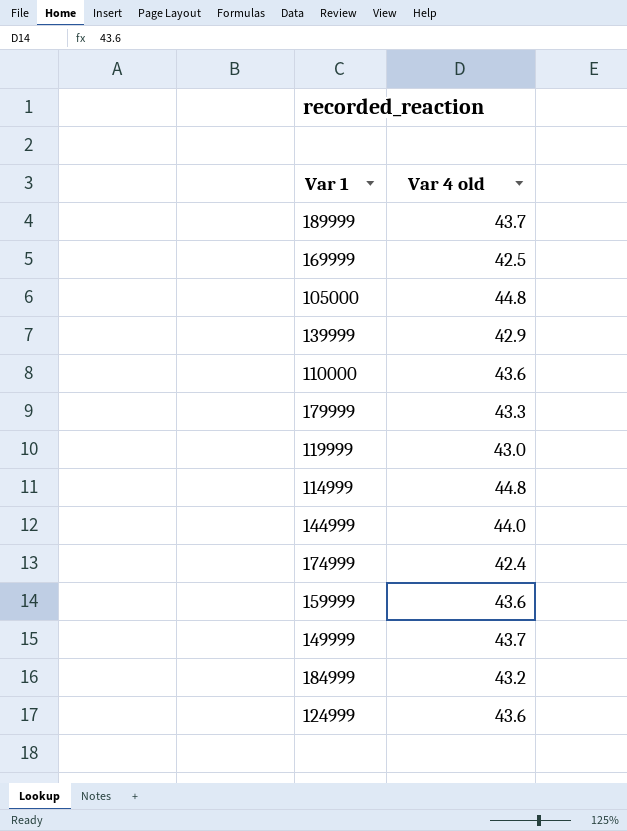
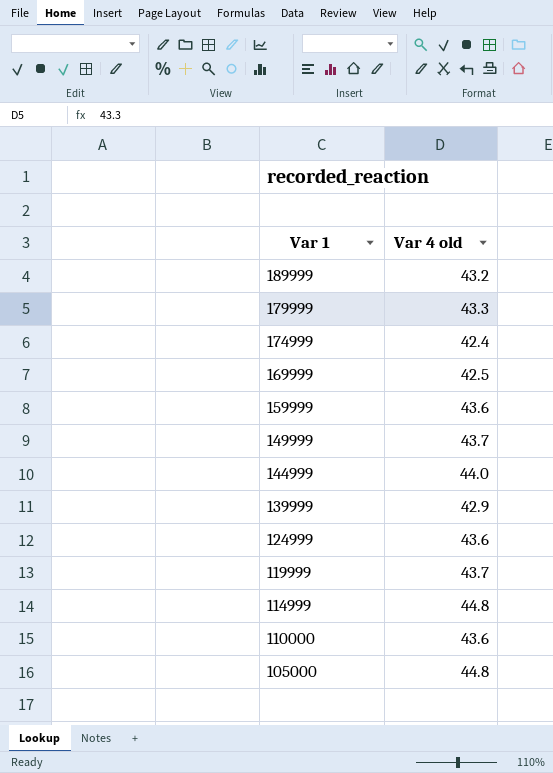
row order: none -> Var 1 descending
row 184999: 43.2 -> none
189999 | Var 4 old: 43.7 -> 43.2
119999 | Var 4 old: 43.0 -> 43.7

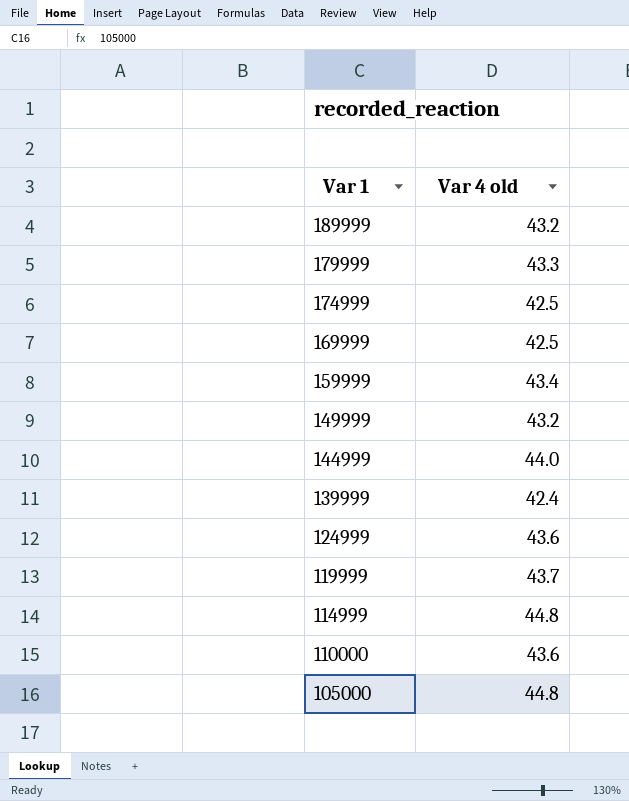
174999 | Var 4 old: 42.4 -> 42.5
159999 | Var 4 old: 43.6 -> 43.4
149999 | Var 4 old: 43.7 -> 43.2
139999 | Var 4 old: 42.9 -> 42.4

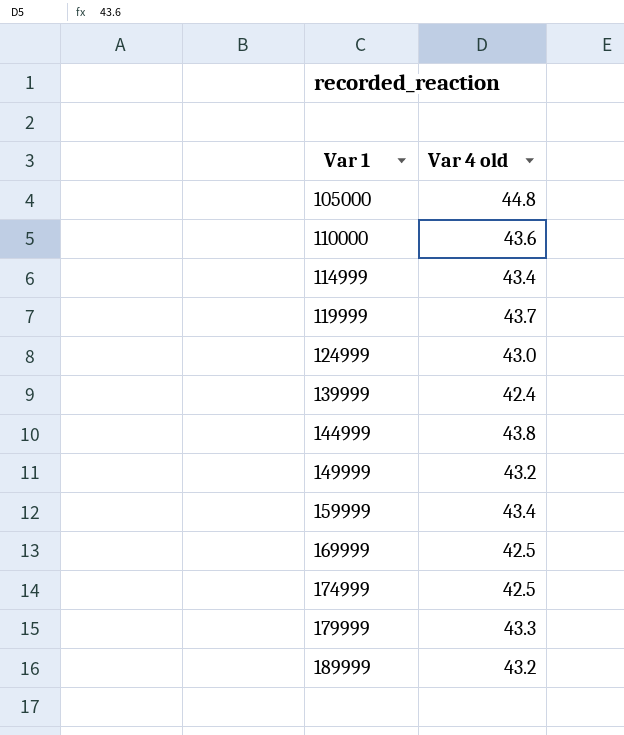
row order: Var 1 descending -> Var 1 ascending
114999 | Var 4 old: 44.8 -> 43.4
124999 | Var 4 old: 43.6 -> 43.0
144999 | Var 4 old: 44.0 -> 43.8

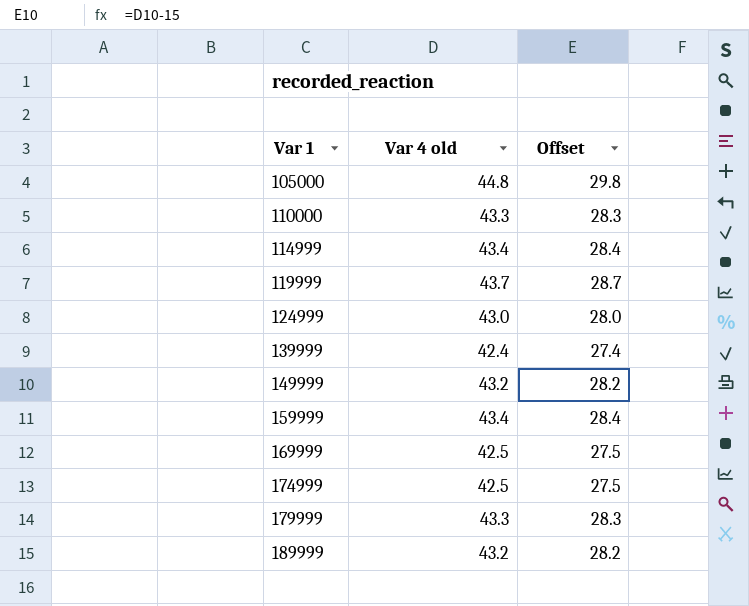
column Offset | formula: none -> [Var 4 old] - 15
row 144999: 43.8 -> none
110000 | Var 4 old: 43.6 -> 43.3

